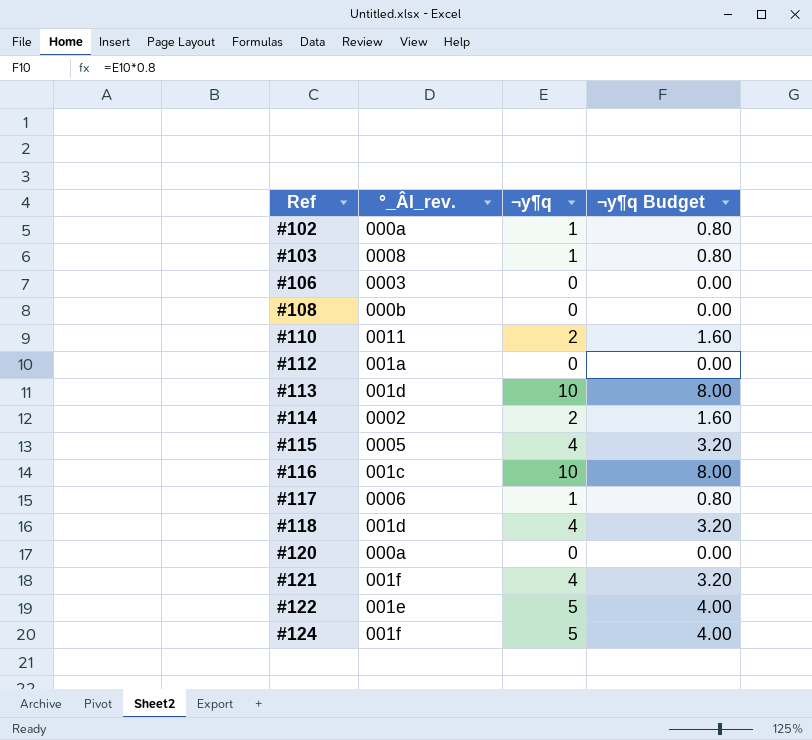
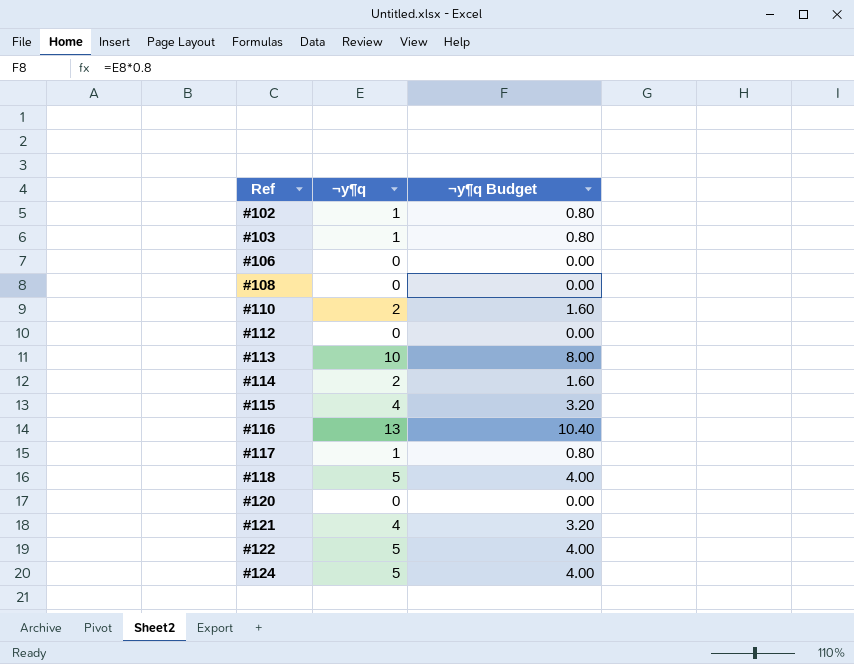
column °_ÂI_rev. | position: 2 -> none
#116 | ¬y¶q: 10 -> 13
#116 | ¬y¶q Budget: 8.00 -> 10.40
#118 | ¬y¶q: 4 -> 5
#118 | ¬y¶q Budget: 3.20 -> 4.00

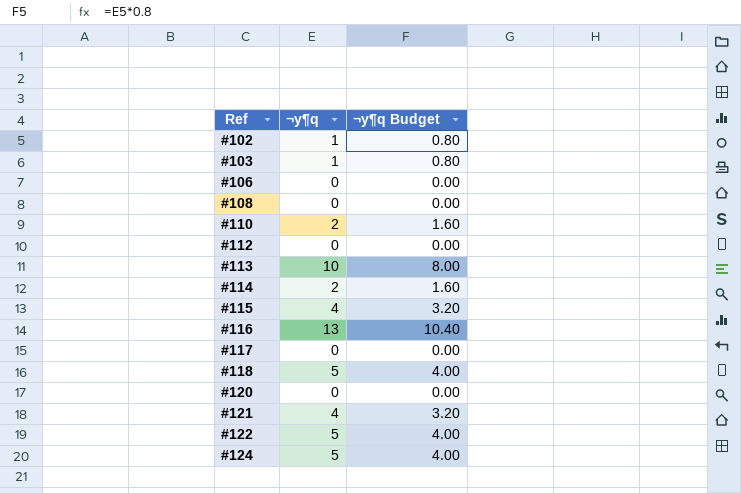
#117 | ¬y¶q: 1 -> 0
#117 | ¬y¶q Budget: 0.80 -> 0.00

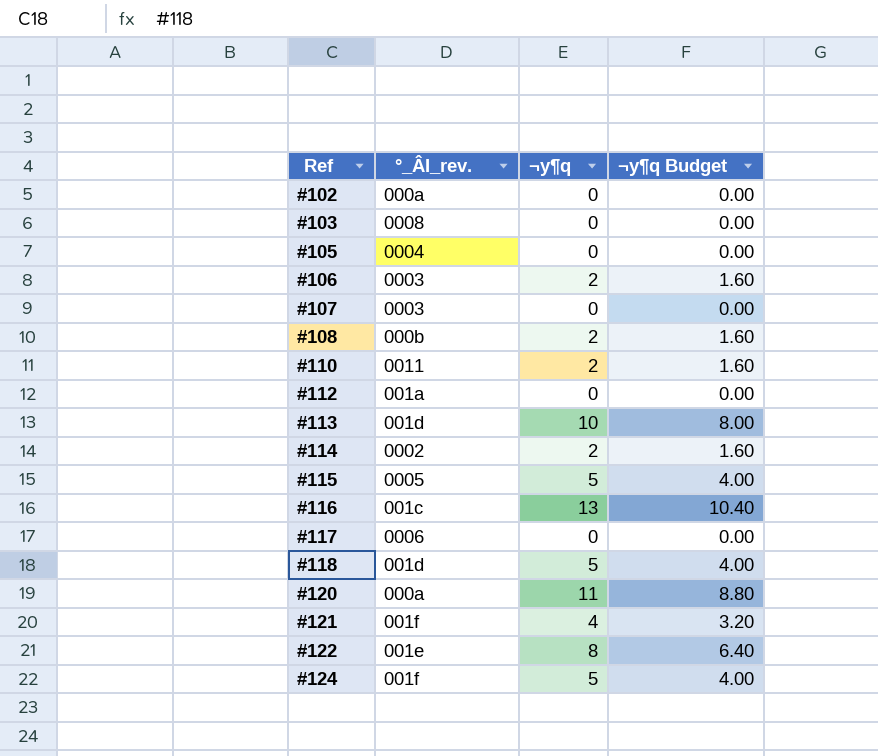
column °_ÂI_rev. | position: none -> 2
#102 | ¬y¶q: 1 -> 0
#102 | ¬y¶q Budget: 0.80 -> 0.00
#103 | ¬y¶q: 1 -> 0
#103 | ¬y¶q Budget: 0.80 -> 0.00
row #105: none -> 0004 | 0 | 0.00
#106 | ¬y¶q: 0 -> 2
#106 | ¬y¶q Budget: 0.00 -> 1.60
row #107: none -> 0003 | 0 | 0.00
#108 | ¬y¶q: 0 -> 2
#108 | ¬y¶q Budget: 0.00 -> 1.60
#115 | ¬y¶q: 4 -> 5
#115 | ¬y¶q Budget: 3.20 -> 4.00
#120 | ¬y¶q: 0 -> 11
#120 | ¬y¶q Budget: 0.00 -> 8.80
#122 | ¬y¶q: 5 -> 8
#122 | ¬y¶q Budget: 4.00 -> 6.40

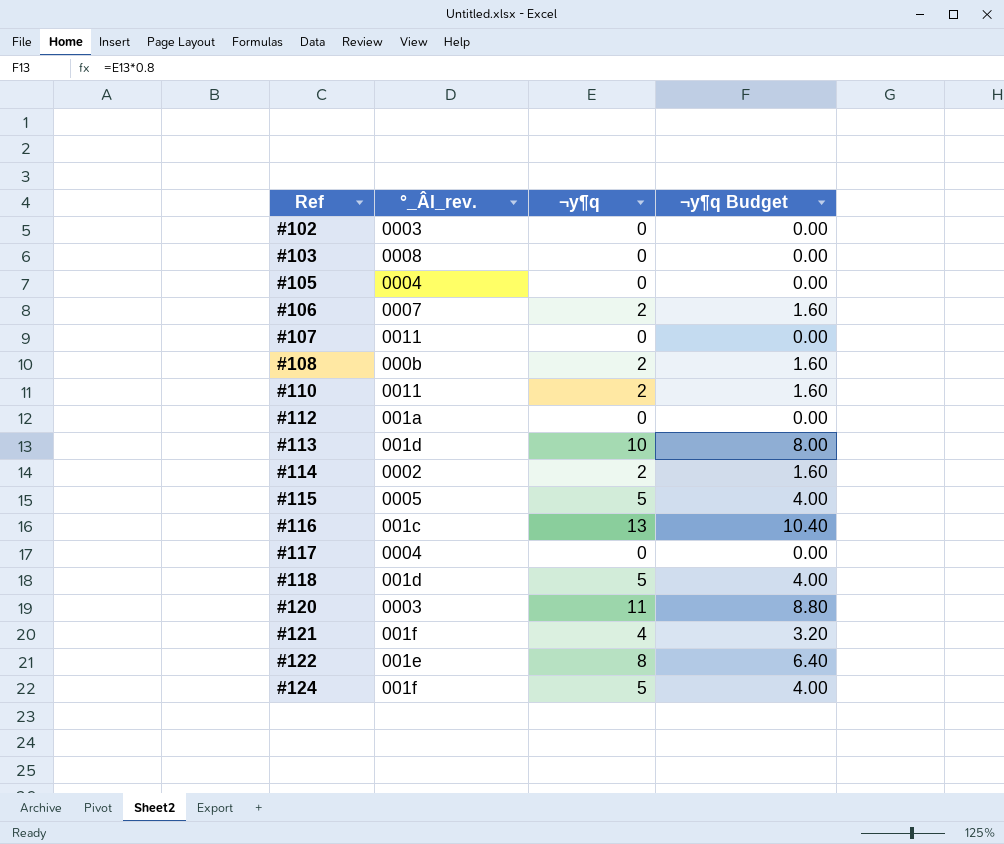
#102 | °_ÂI_rev.: 000a -> 0003
#106 | °_ÂI_rev.: 0003 -> 0007
#107 | °_ÂI_rev.: 0003 -> 0011
#117 | °_ÂI_rev.: 0006 -> 0004
#120 | °_ÂI_rev.: 000a -> 0003

